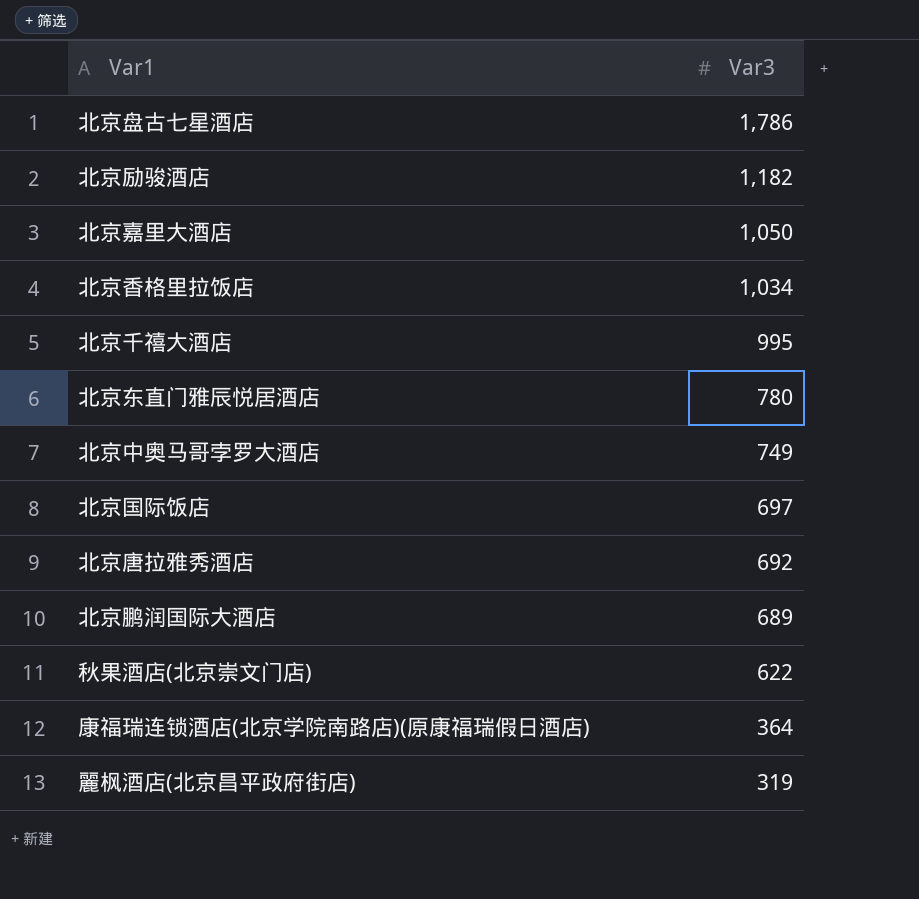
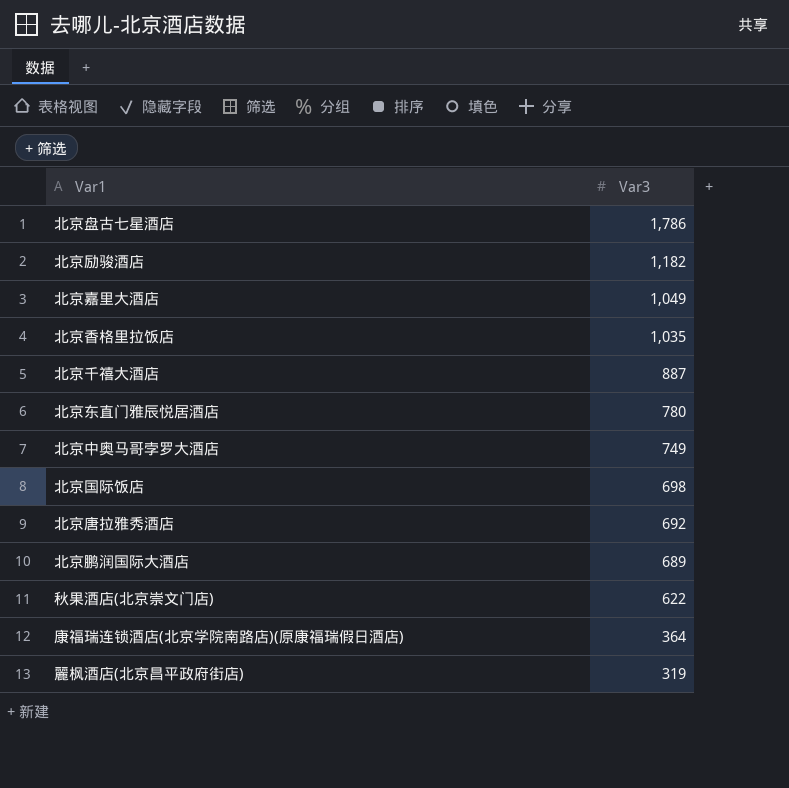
北京嘉里大酒店 | Var3: 1,050 -> 1,049
北京香格里拉饭店 | Var3: 1,034 -> 1,035
北京千禧大酒店 | Var3: 995 -> 887
北京国际饭店 | Var3: 697 -> 698

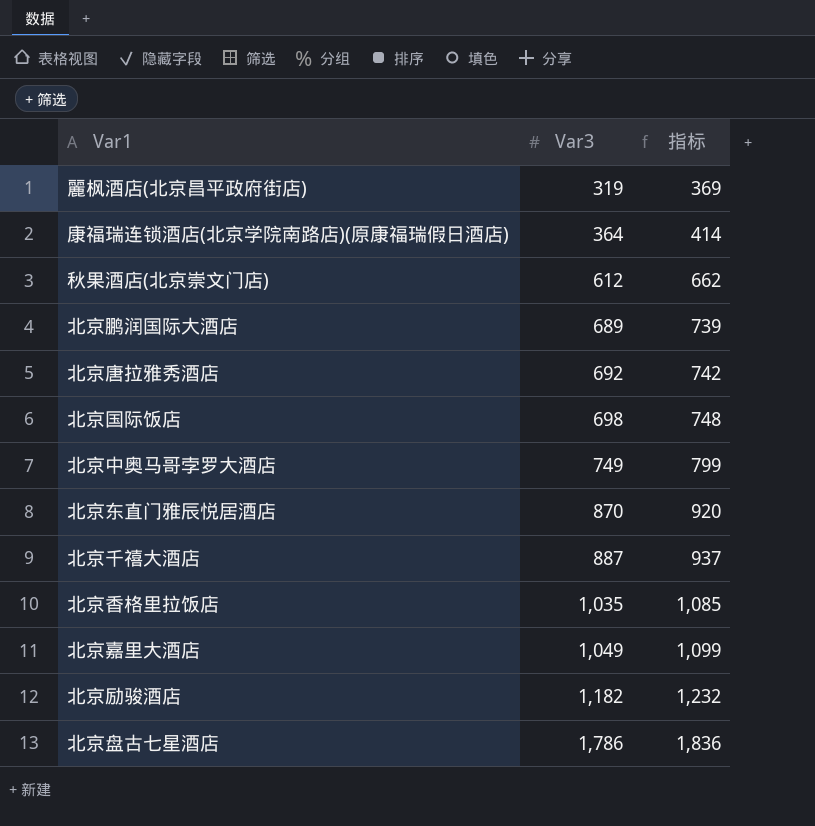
row order: Var3 descending -> Var3 ascending
column 指标 | formula: none -> [Var3] + 50
秋果酒店(北京崇文门店) | Var3: 622 -> 612
北京东直门雅辰悦居酒店 | Var3: 780 -> 870

